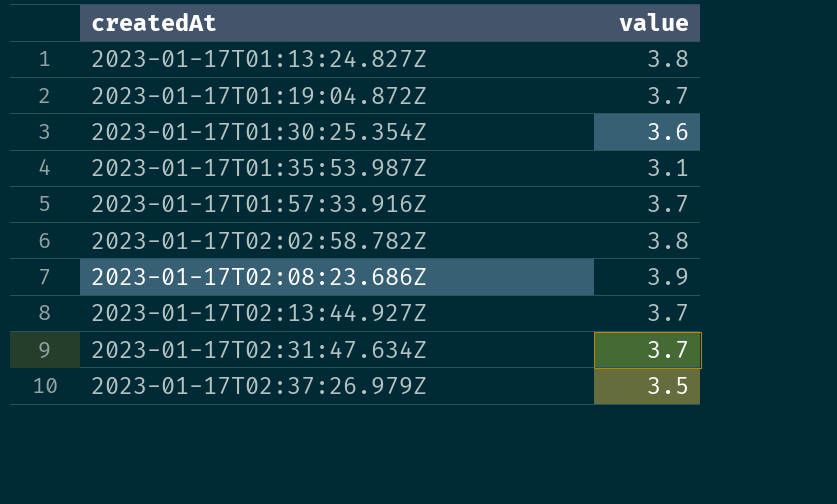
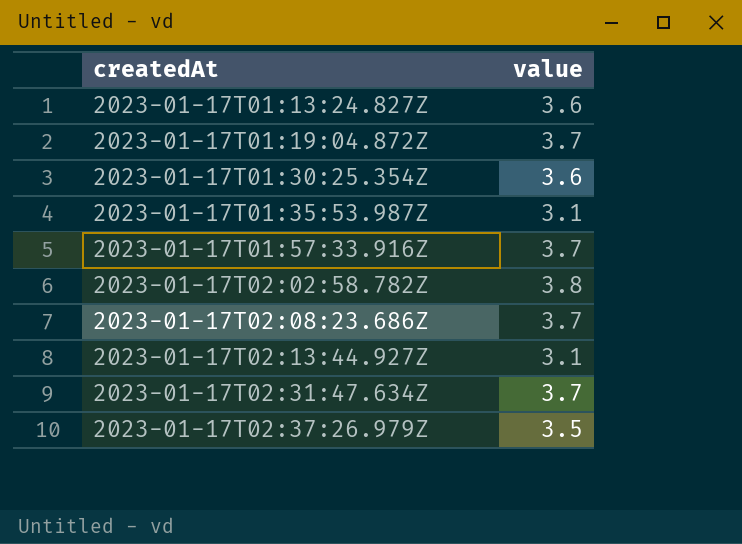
2023-01-17T01:13:24.827Z | value: 3.8 -> 3.6
2023-01-17T02:08:23.686Z | value: 3.9 -> 3.7
2023-01-17T02:13:44.927Z | value: 3.7 -> 3.1

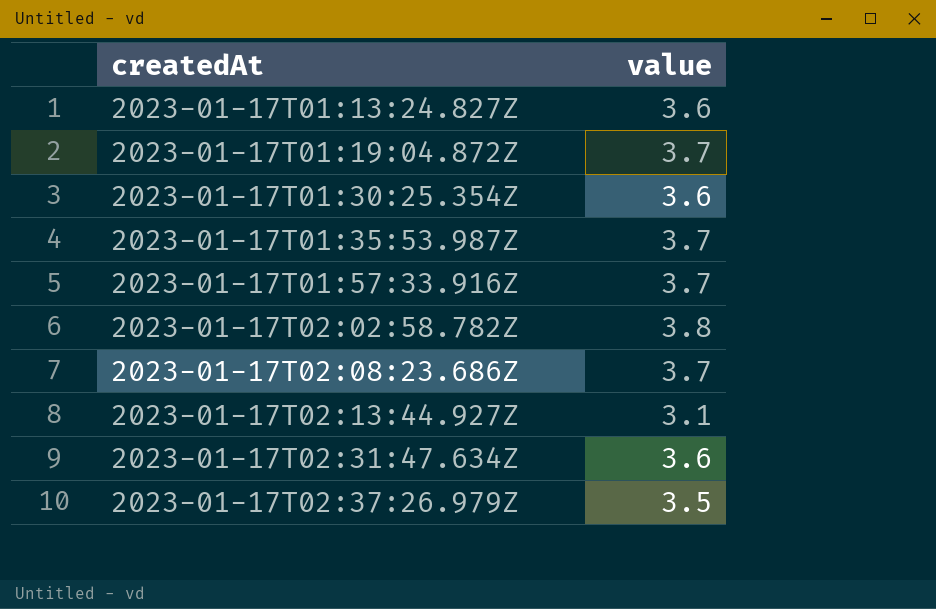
2023-01-17T01:35:53.987Z | value: 3.1 -> 3.7
2023-01-17T02:31:47.634Z | value: 3.7 -> 3.6

